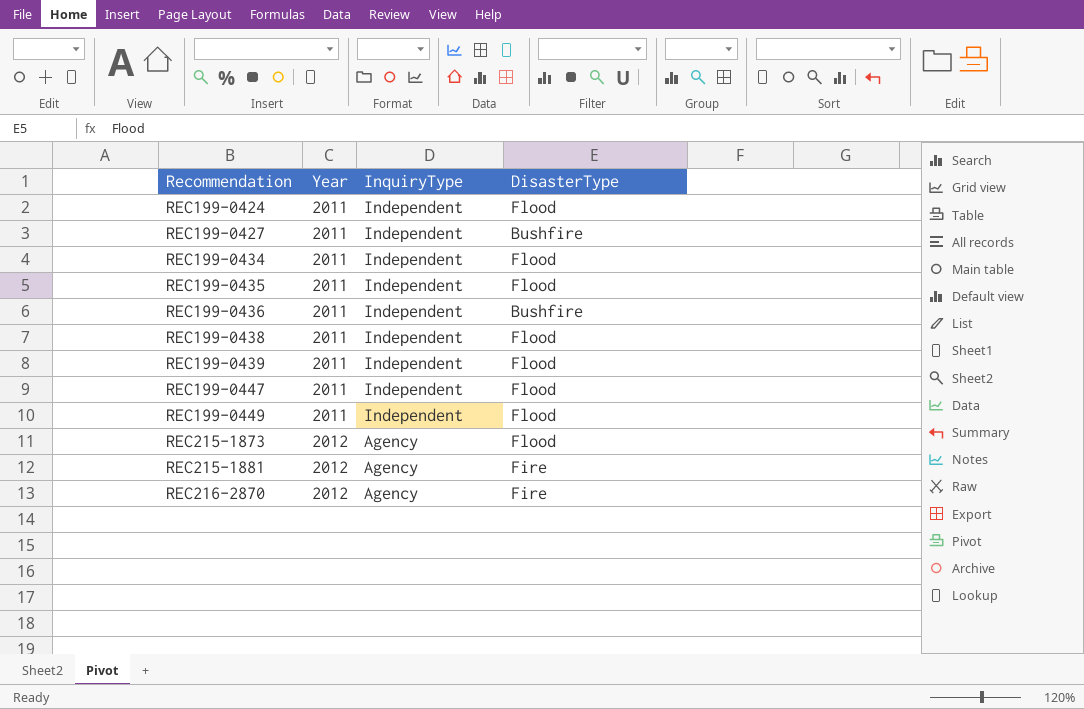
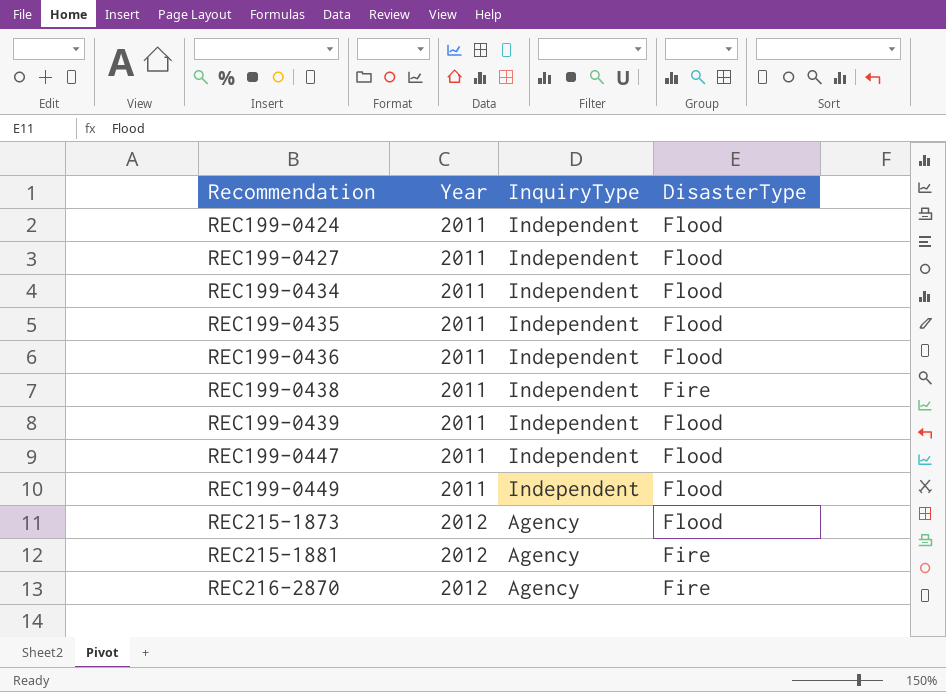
REC199-0427 | DisasterType: Bushfire -> Flood
REC199-0436 | DisasterType: Bushfire -> Flood
REC199-0438 | DisasterType: Flood -> Fire

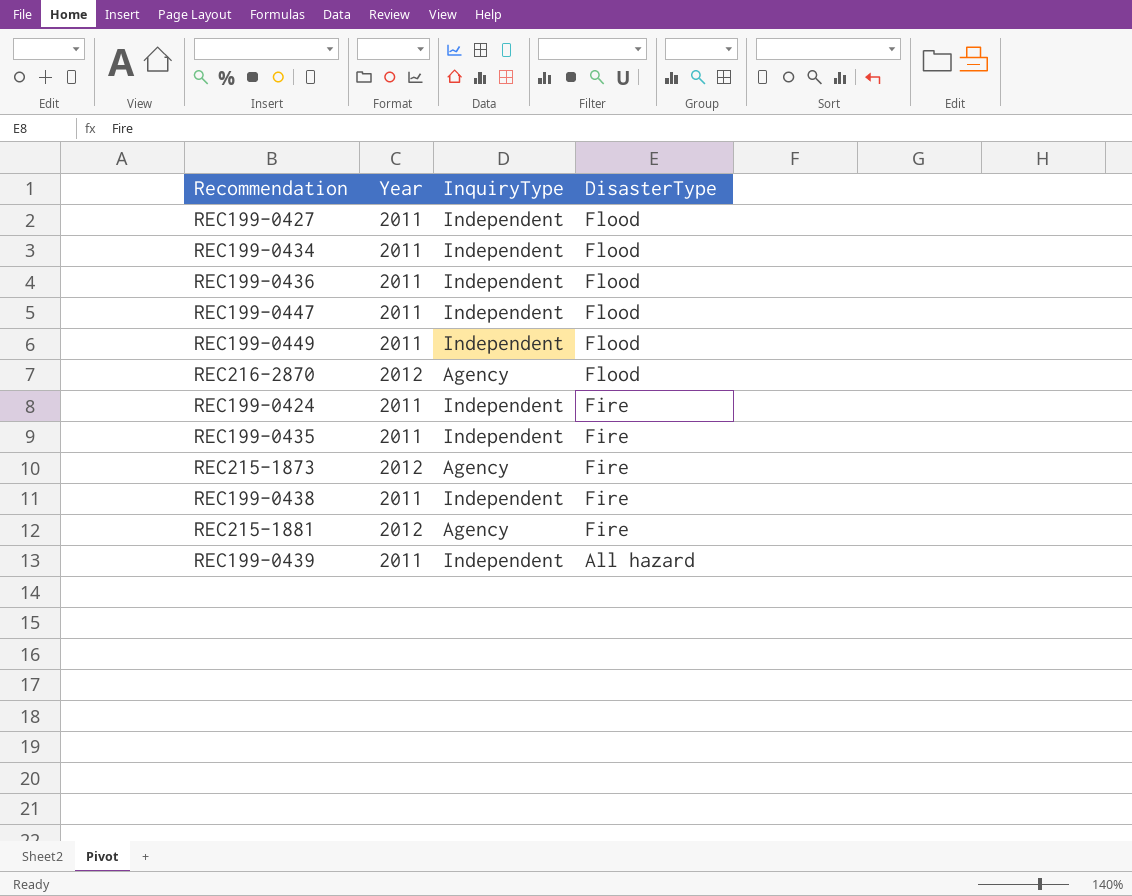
row order: Recommendation ascending -> DisasterType descending
REC216-2870 | DisasterType: Fire -> Flood
REC199-0424 | DisasterType: Flood -> Fire
REC199-0435 | DisasterType: Flood -> Fire
REC215-1873 | DisasterType: Flood -> Fire
REC199-0439 | DisasterType: Flood -> All hazard

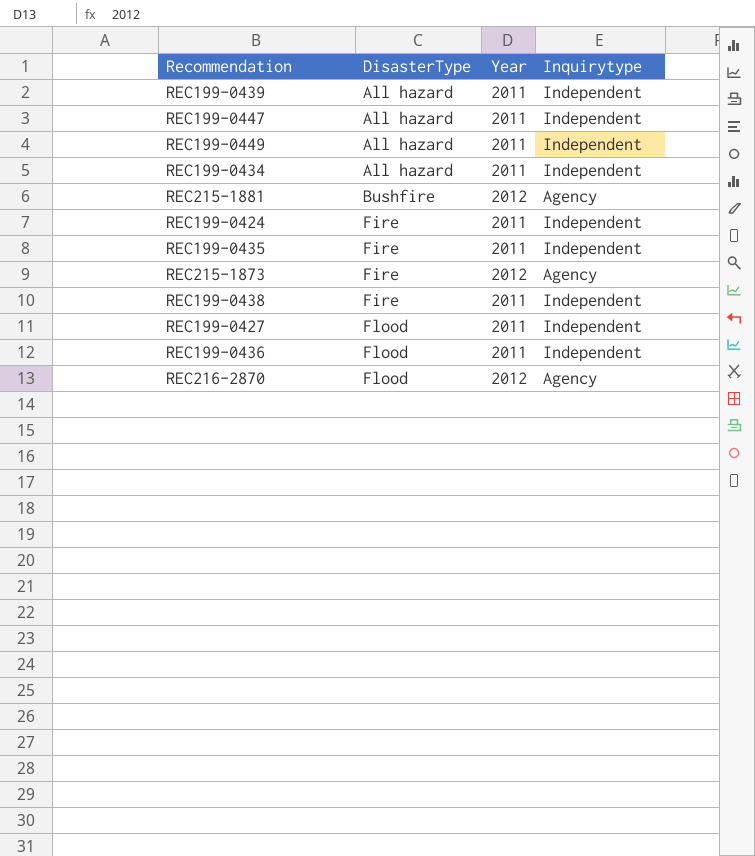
row order: DisasterType descending -> DisasterType ascending
column DisasterType | position: 4 -> 2
column name: InquiryType -> Inquirytype
REC199-0447 | DisasterType: Flood -> All hazard
REC199-0449 | DisasterType: Flood -> All hazard
REC199-0434 | DisasterType: Flood -> All hazard
REC215-1881 | DisasterType: Fire -> Bushfire

